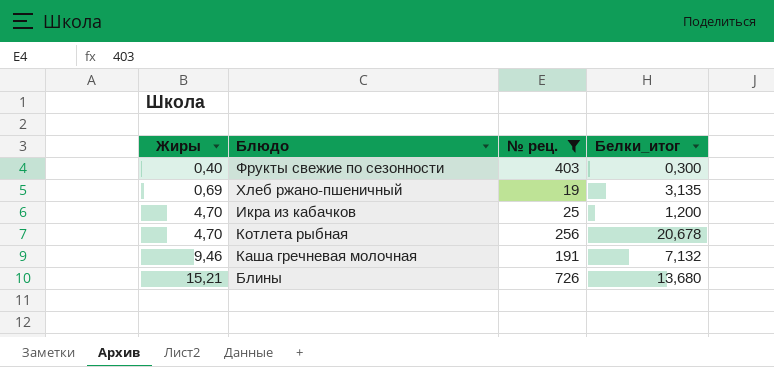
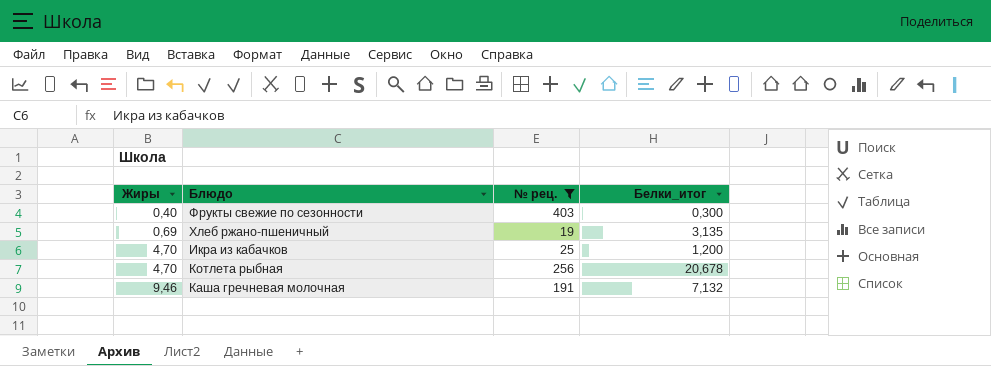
row Блины: 15,21 | 726 | 13,680 -> none

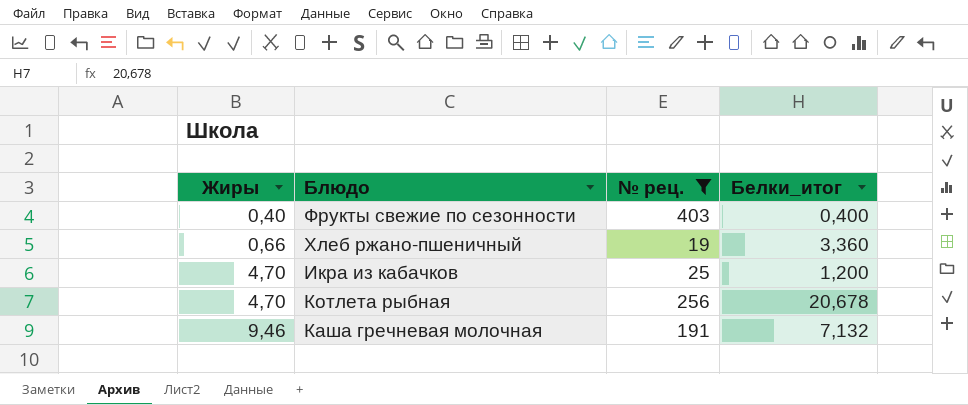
Фрукты свежие по сезонности | Белки_итог: 0,300 -> 0,400
Хлеб ржано-пшеничный | Жиры: 0,69 -> 0,66
Хлеб ржано-пшеничный | Белки_итог: 3,135 -> 3,360

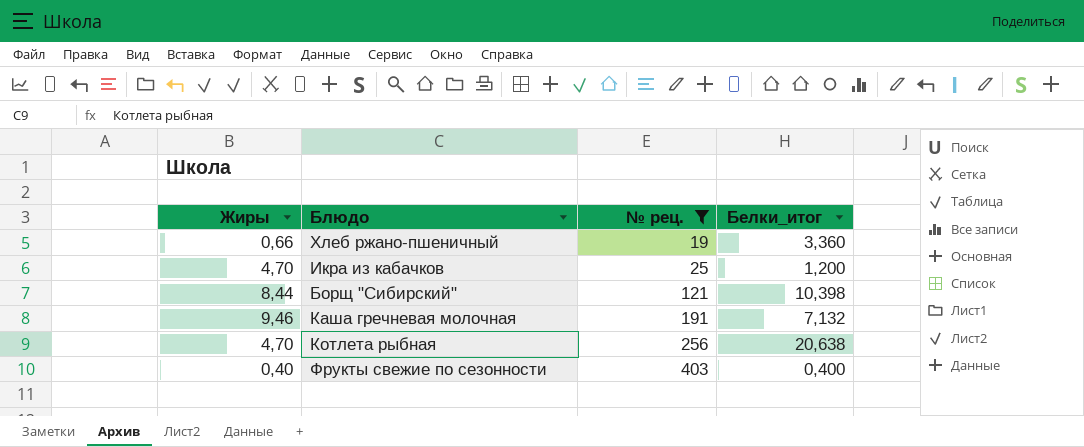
row order: Жиры ascending -> № рец. ascending
row Борщ "Сибирский": none -> 8,44 | 121 | 10,398
Котлета рыбная | Белки_итог: 20,678 -> 20,638

